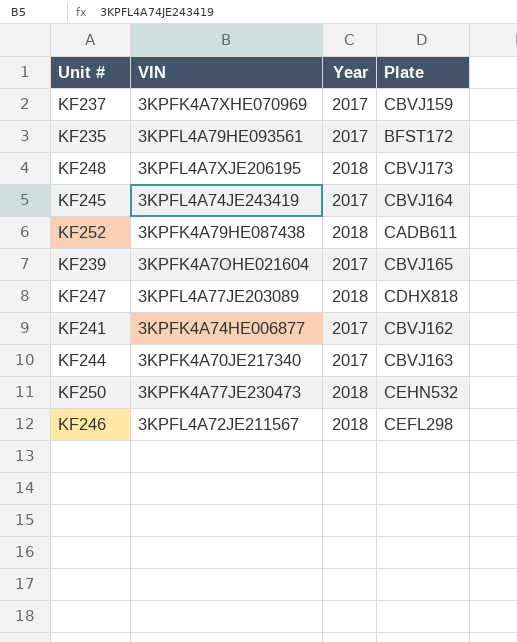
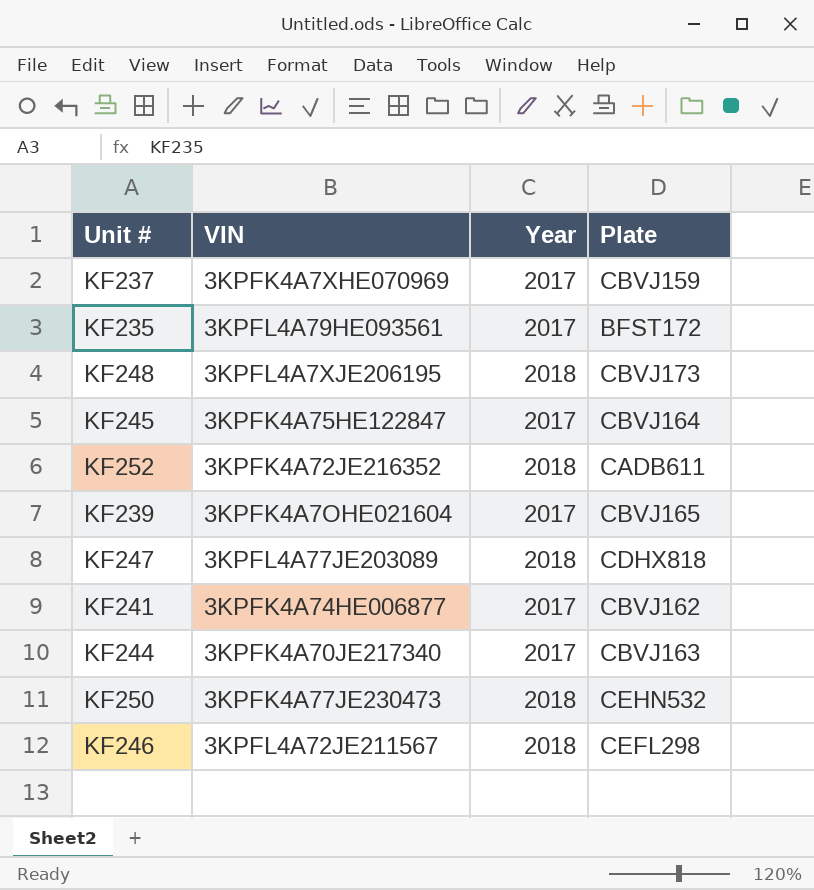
KF245 | VIN: 3KPFL4A74JE243419 -> 3KPFK4A75HE122847
KF252 | VIN: 3KPFK4A79HE087438 -> 3KPFK4A72JE216352

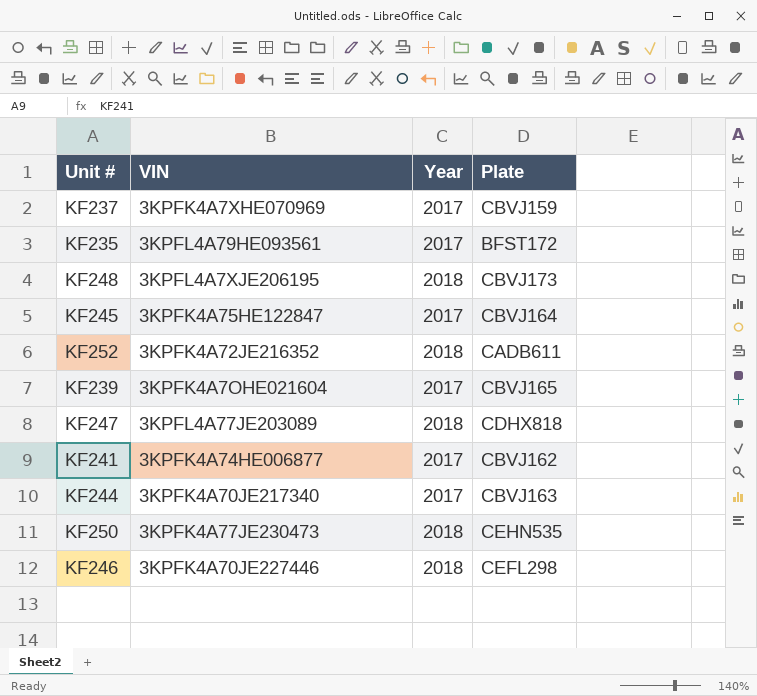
KF250 | Plate: CEHN532 -> CEHN535
KF246 | VIN: 3KPFL4A72JE211567 -> 3KPFK4A70JE227446

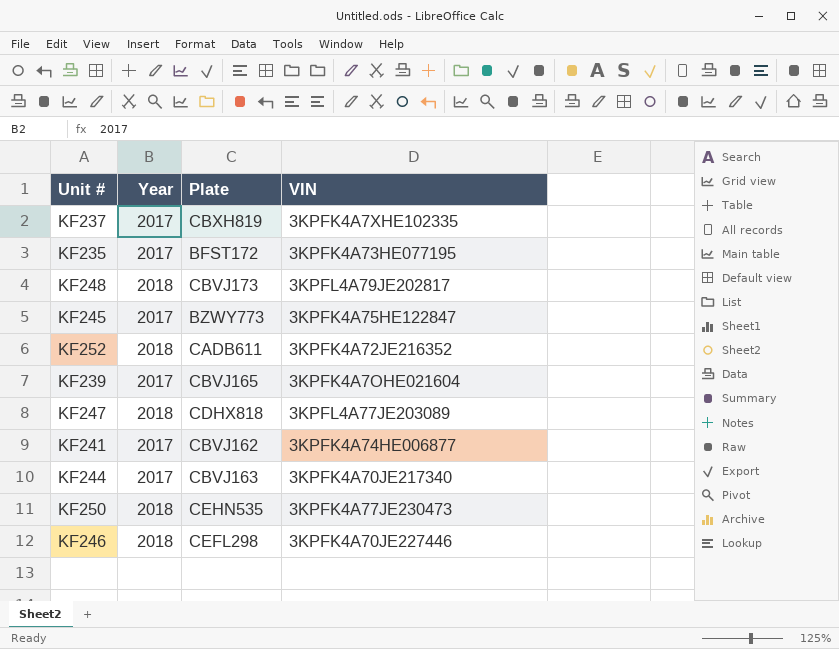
column VIN | position: 2 -> 4
KF237 | Plate: CBVJ159 -> CBXH819
KF237 | VIN: 3KPFK4A7XHE070969 -> 3KPFK4A7XHE102335
KF235 | VIN: 3KPFL4A79HE093561 -> 3KPFK4A73HE077195
KF248 | VIN: 3KPFL4A7XJE206195 -> 3KPFL4A79JE202817
KF245 | Plate: CBVJ164 -> BZWY773

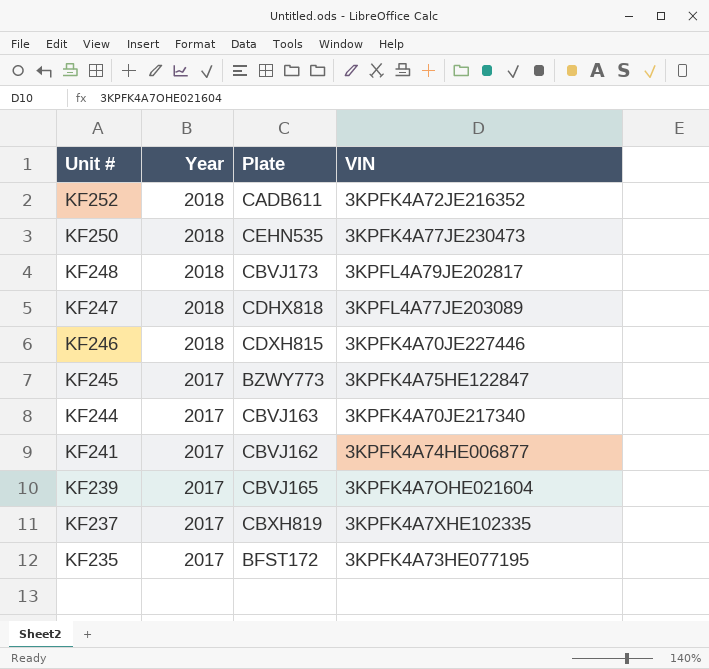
row order: none -> Unit # descending
KF246 | Plate: CEFL298 -> CDXH815

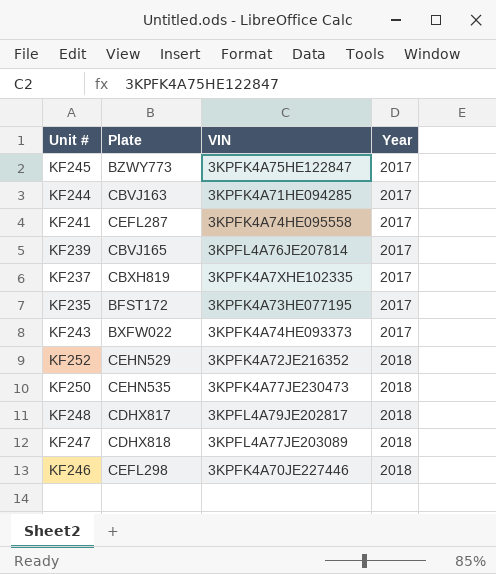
row order: Unit # descending -> Year ascending
column Year | position: 2 -> 4
KF244 | VIN: 3KPFK4A70JE217340 -> 3KPFK4A71HE094285
KF241 | Plate: CBVJ162 -> CEFL287
KF241 | VIN: 3KPFK4A74HE006877 -> 3KPFK4A74HE095558
KF239 | VIN: 3KPFK4A7OHE021604 -> 3KPFL4A76JE207814
row KF243: none -> BXFW022 | 3KPFK4A74HE093373 | 2017
KF252 | Plate: CADB611 -> CEHN529
KF248 | Plate: CBVJ173 -> CDHX817
KF246 | Plate: CDXH815 -> CEFL298

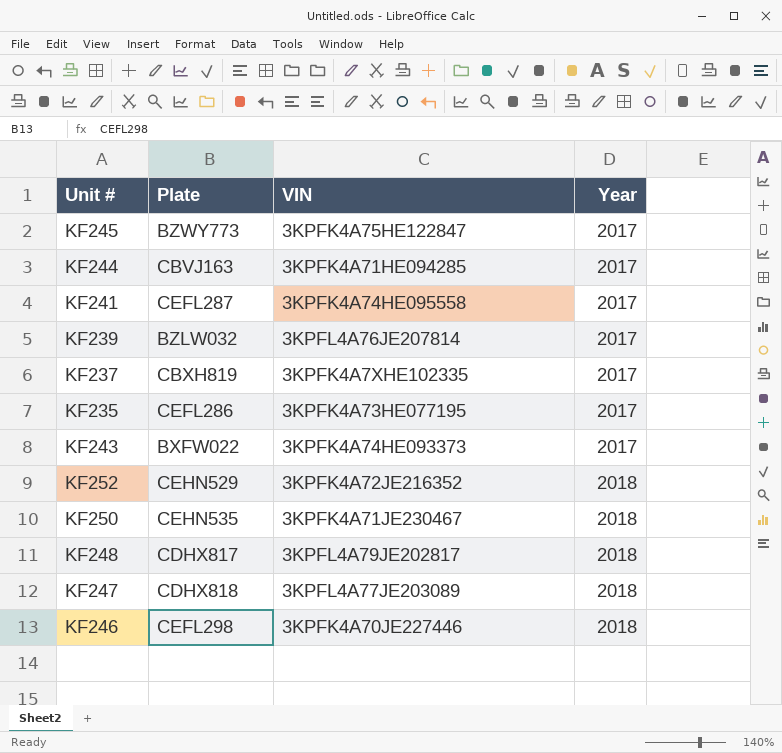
KF239 | Plate: CBVJ165 -> BZLW032
KF235 | Plate: BFST172 -> CEFL286
KF250 | VIN: 3KPFK4A77JE230473 -> 3KPFK4A71JE230467

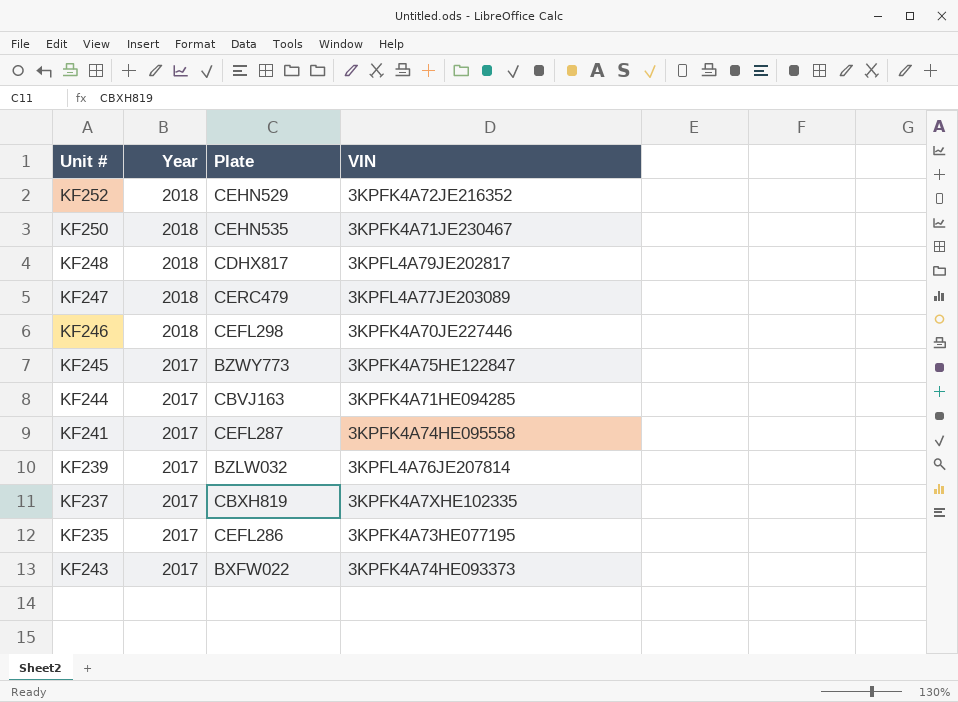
row order: Year ascending -> Year descending
column Year | position: 4 -> 2
KF247 | Plate: CDHX818 -> CERC479

